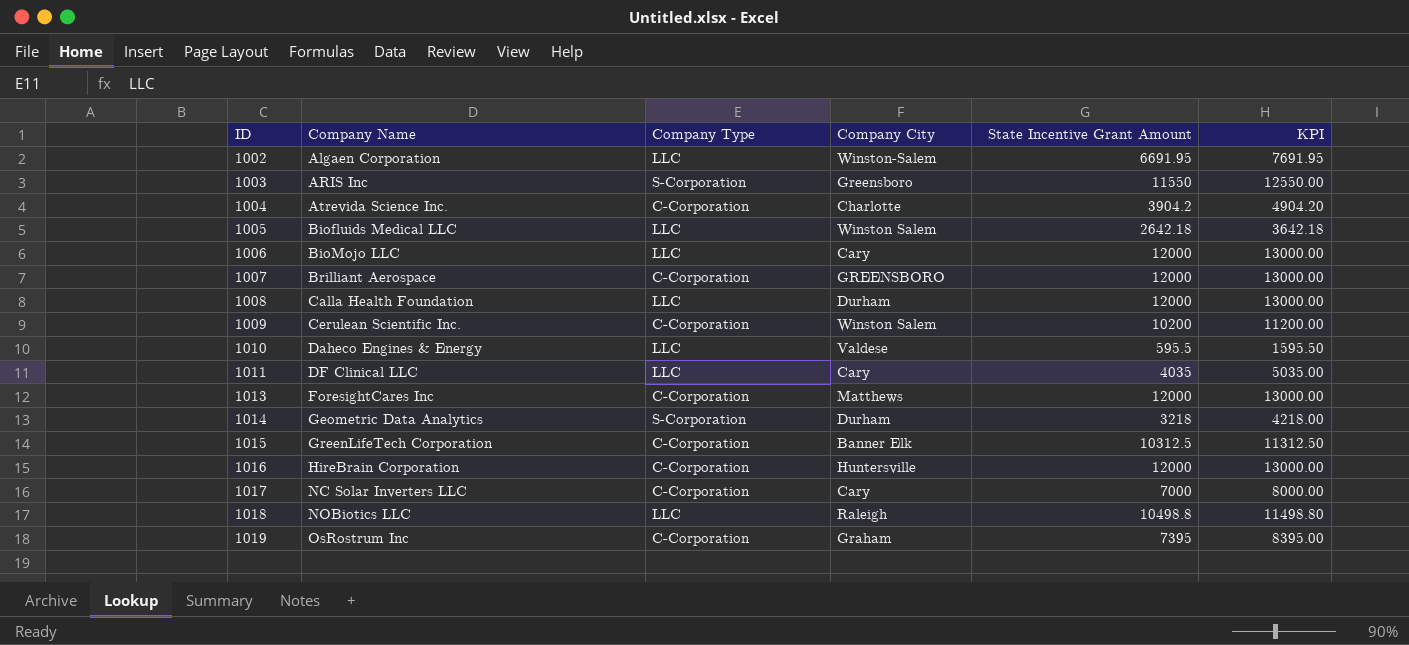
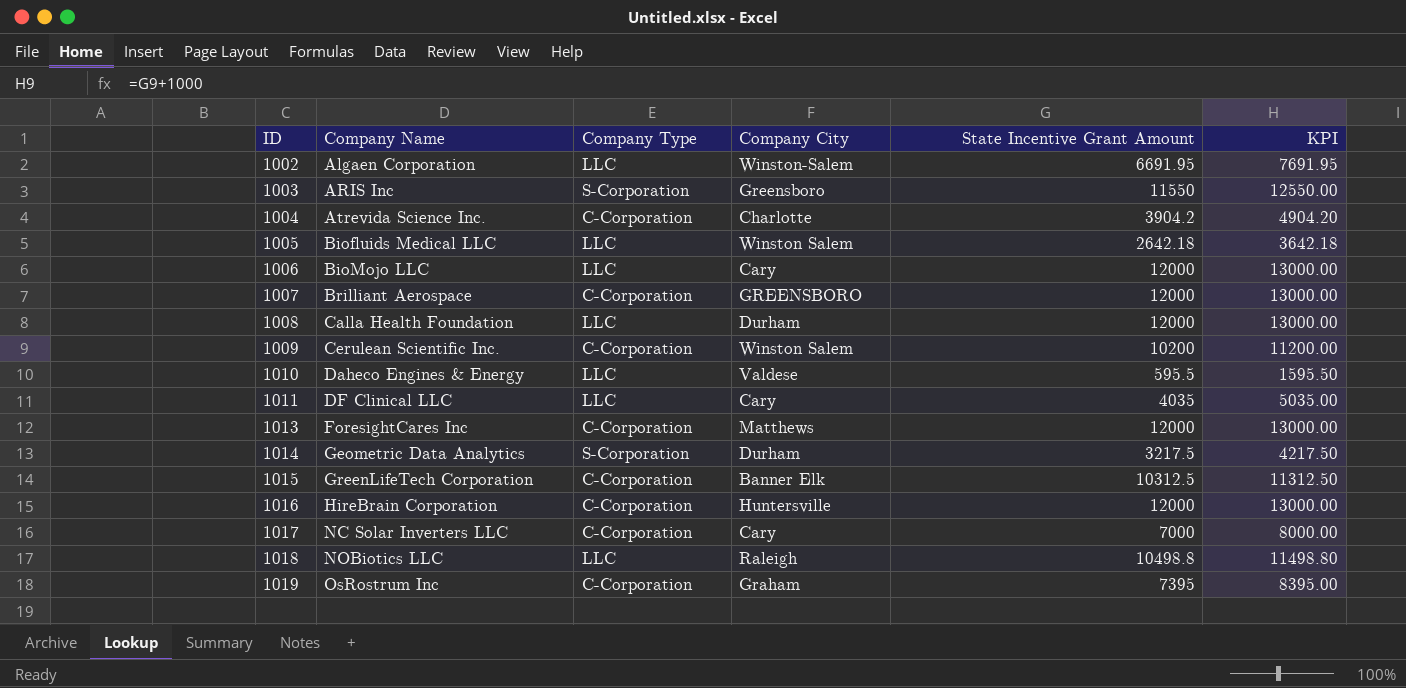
1014 | State Incentive Grant Amount: 3218 -> 3217.5
1014 | KPI: 4218.00 -> 4217.50

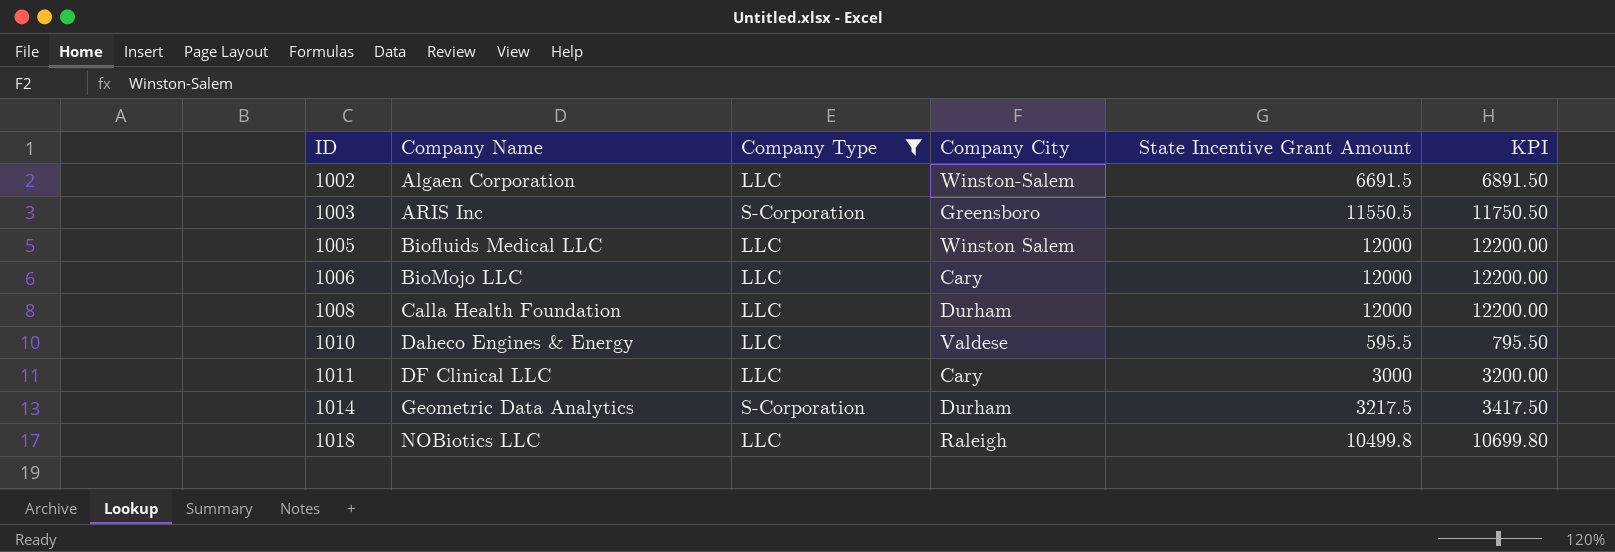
filter: none -> Company Type != C-Corporation
column KPI | formula: [State Incentive Grant Amount] + 1000 -> [State Incentive Grant Amount] + 200
1002 | State Incentive Grant Amount: 6691.95 -> 6691.5
1003 | State Incentive Grant Amount: 11550 -> 11550.5
1005 | State Incentive Grant Amount: 2642.18 -> 12000
1011 | State Incentive Grant Amount: 4035 -> 3000
1018 | State Incentive Grant Amount: 10498.8 -> 10499.8

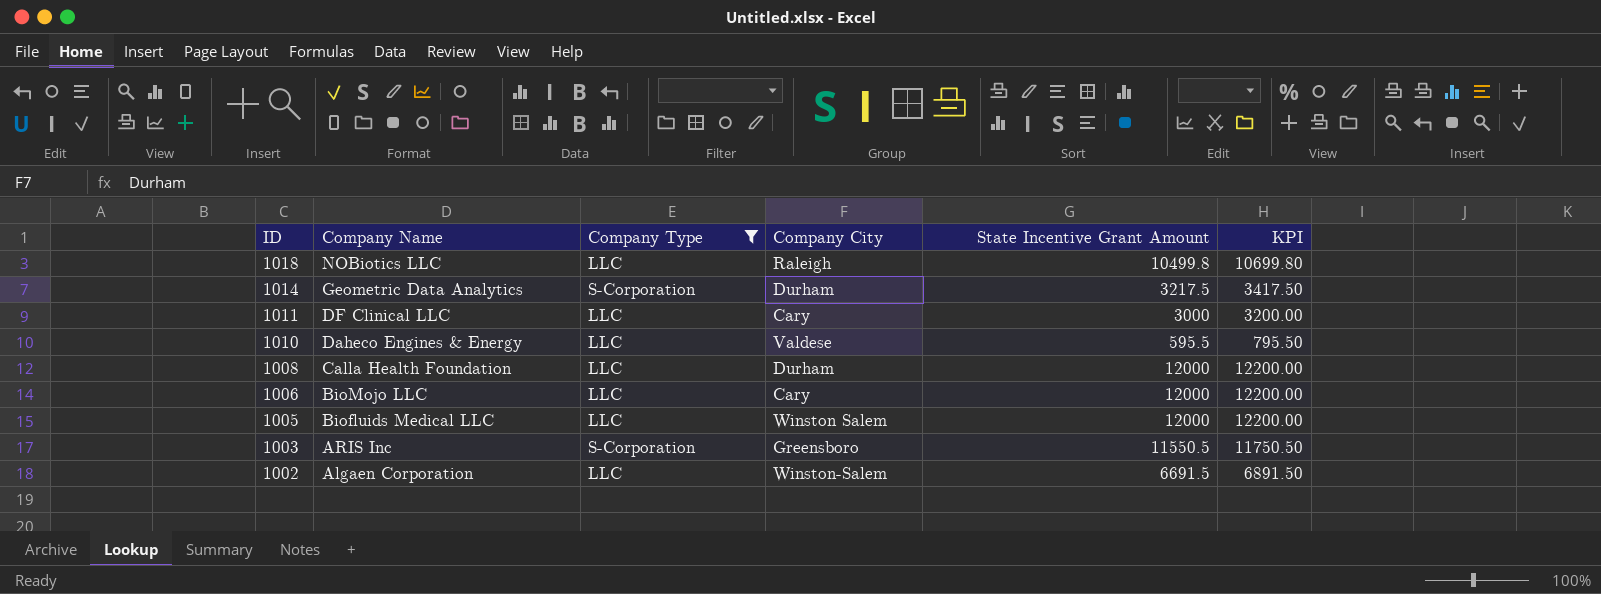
row order: ID ascending -> ID descending

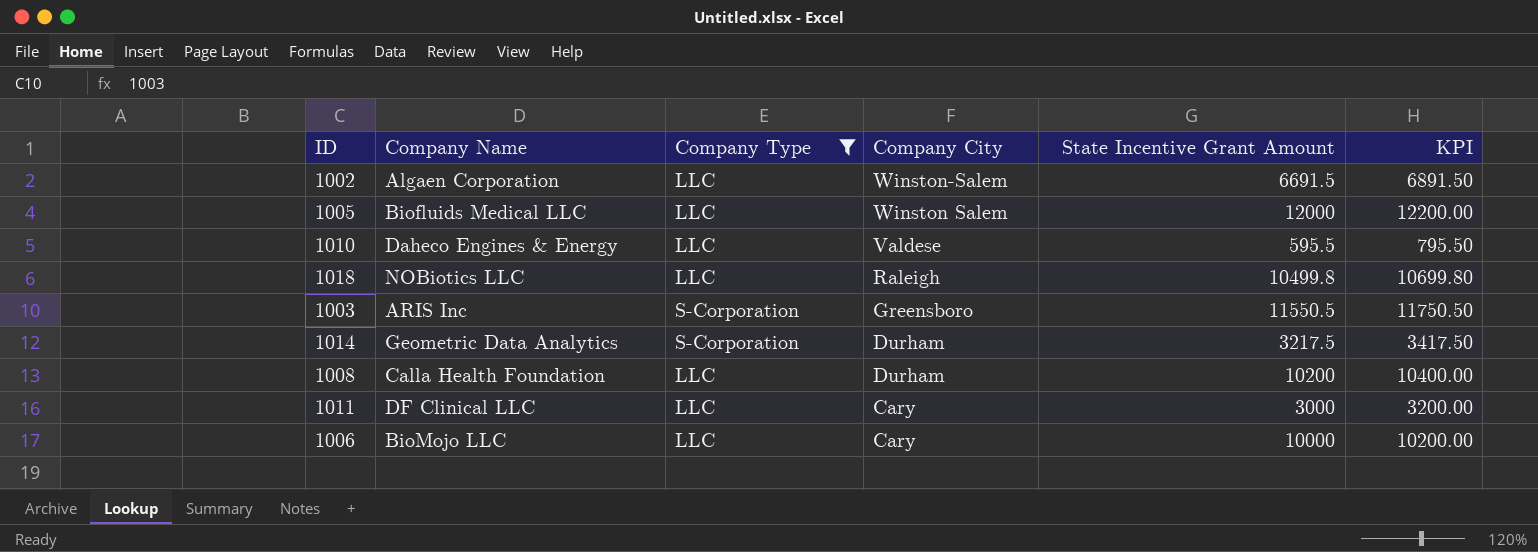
row order: ID descending -> Company City descending
1008 | State Incentive Grant Amount: 12000 -> 10200
1008 | KPI: 12200.00 -> 10400.00
1006 | State Incentive Grant Amount: 12000 -> 10000
1006 | KPI: 12200.00 -> 10200.00

